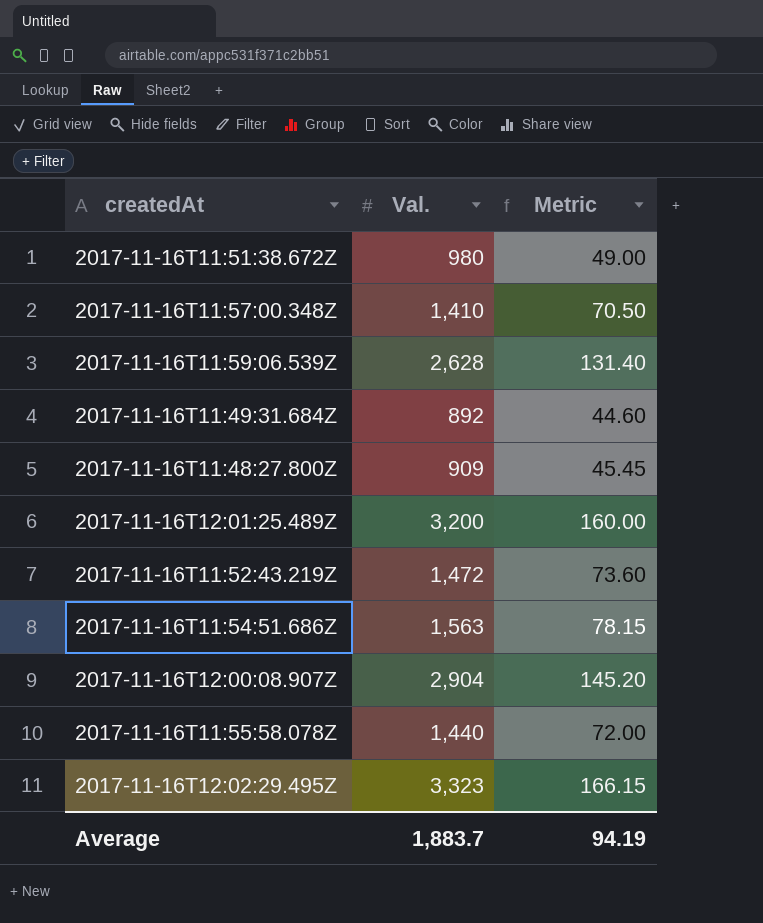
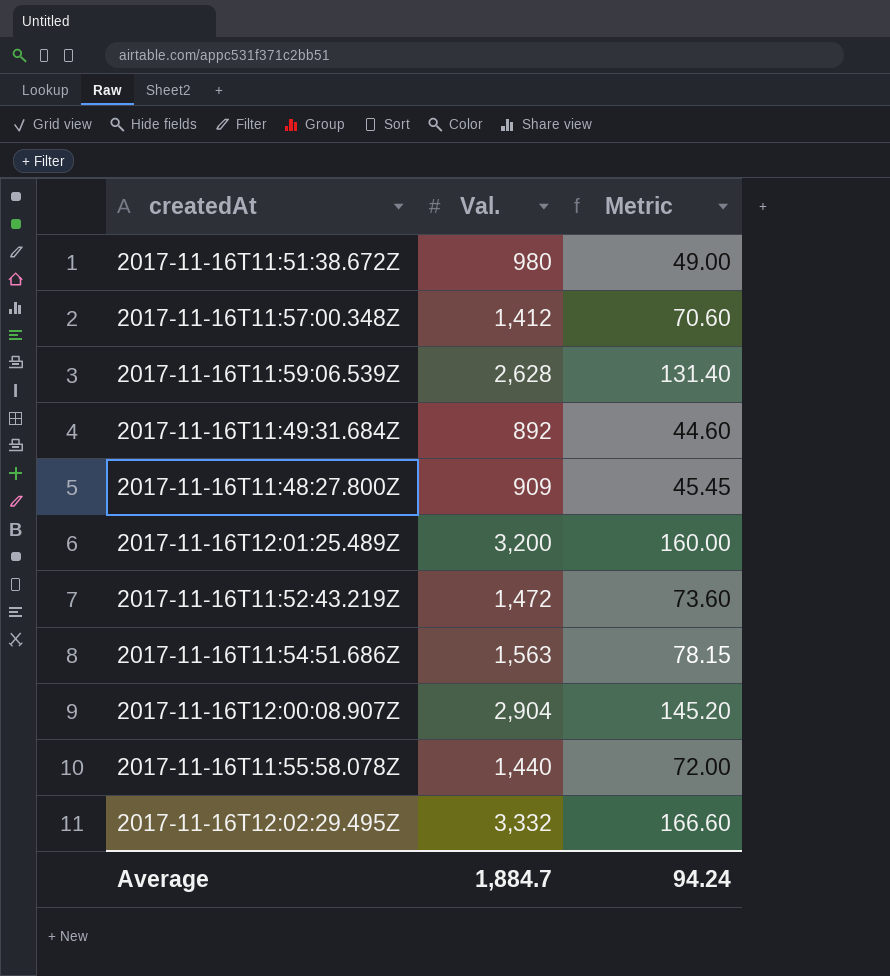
2017-11-16T11:57:00.348Z | Val.: 1,410 -> 1,412
2017-11-16T11:57:00.348Z | Metric: 70.50 -> 70.60
2017-11-16T12:02:29.495Z | Val.: 3,323 -> 3,332
2017-11-16T12:02:29.495Z | Metric: 166.15 -> 166.60
Average | Val.: 1,883.7 -> 1,884.7
Average | Metric: 94.19 -> 94.24

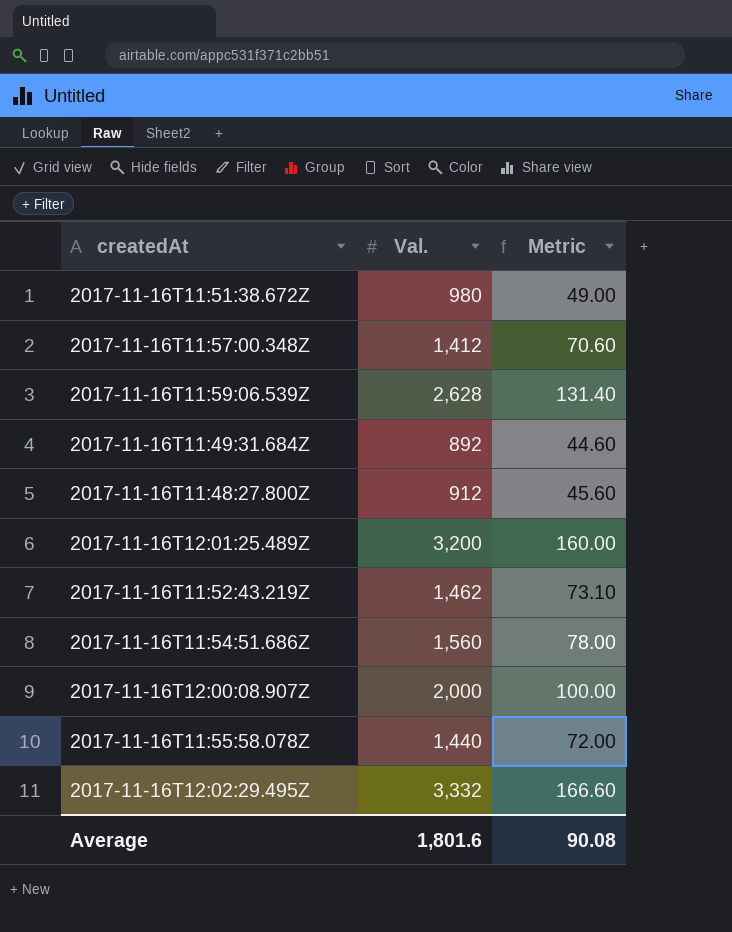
2017-11-16T11:48:27.800Z | Val.: 909 -> 912
2017-11-16T11:48:27.800Z | Metric: 45.45 -> 45.60
2017-11-16T11:52:43.219Z | Val.: 1,472 -> 1,462
2017-11-16T11:52:43.219Z | Metric: 73.60 -> 73.10
2017-11-16T11:54:51.686Z | Val.: 1,563 -> 1,560
2017-11-16T11:54:51.686Z | Metric: 78.15 -> 78.00
2017-11-16T12:00:08.907Z | Val.: 2,904 -> 2,000
2017-11-16T12:00:08.907Z | Metric: 145.20 -> 100.00
Average | Val.: 1,884.7 -> 1,801.6
Average | Metric: 94.24 -> 90.08

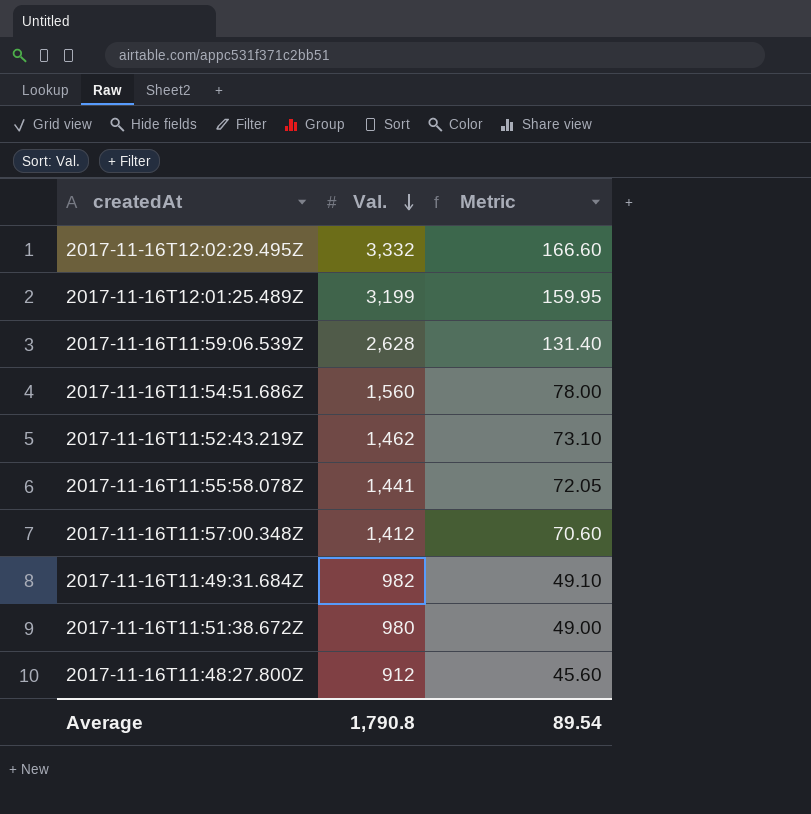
row order: none -> Val. descending
row 2017-11-16T12:00:08.907Z: 2,000 | 100.00 -> none
2017-11-16T12:01:25.489Z | Val.: 3,200 -> 3,199
2017-11-16T12:01:25.489Z | Metric: 160.00 -> 159.95
2017-11-16T11:55:58.078Z | Val.: 1,440 -> 1,441
2017-11-16T11:55:58.078Z | Metric: 72.00 -> 72.05
2017-11-16T11:49:31.684Z | Val.: 892 -> 982
2017-11-16T11:49:31.684Z | Metric: 44.60 -> 49.10
Average | Val.: 1,801.6 -> 1,790.8
Average | Metric: 90.08 -> 89.54

